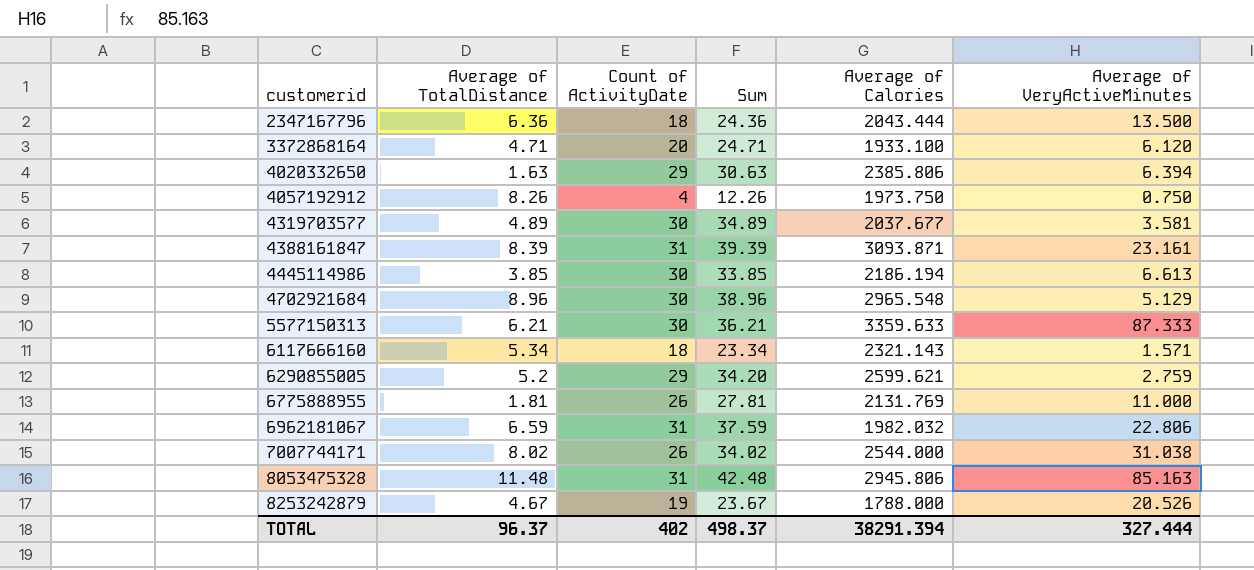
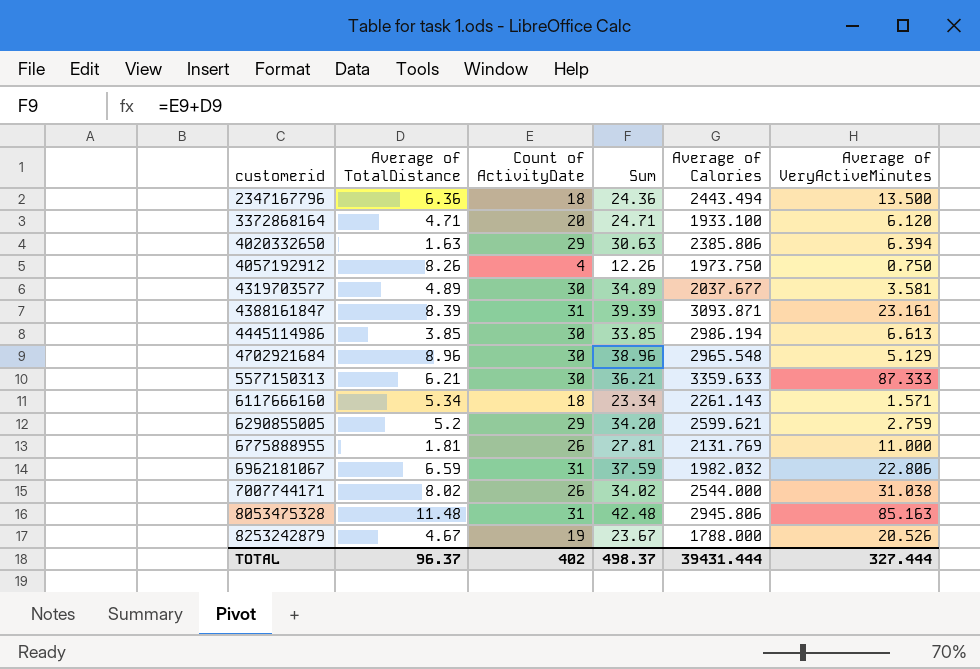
2347167796 | Average of Calories: 2043.444 -> 2443.494
4445114986 | Average of Calories: 2186.194 -> 2986.194
6117666160 | Average of Calories: 2321.143 -> 2261.143
TOTAL | Average of Calories: 38291.394 -> 39431.444

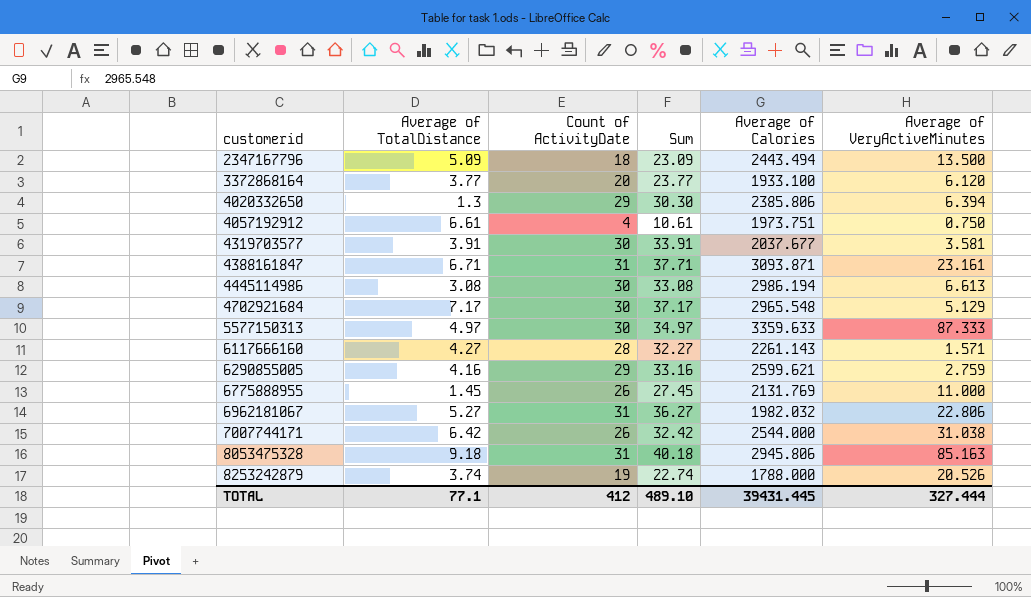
2347167796 | Average of TotalDistance: 6.36 -> 5.09
2347167796 | Sum: 24.36 -> 23.09
3372868164 | Average of TotalDistance: 4.71 -> 3.77
3372868164 | Sum: 24.71 -> 23.77
4020332650 | Average of TotalDistance: 1.63 -> 1.3
4020332650 | Sum: 30.63 -> 30.30
4057192912 | Average of TotalDistance: 8.26 -> 6.61
4057192912 | Sum: 12.26 -> 10.61
4057192912 | Average of Calories: 1973.750 -> 1973.751
4319703577 | Average of TotalDistance: 4.89 -> 3.91
4319703577 | Sum: 34.89 -> 33.91
4388161847 | Average of TotalDistance: 8.39 -> 6.71
4388161847 | Sum: 39.39 -> 37.71
4445114986 | Average of TotalDistance: 3.85 -> 3.08
4445114986 | Sum: 33.85 -> 33.08
4702921684 | Average of TotalDistance: 8.96 -> 7.17
4702921684 | Sum: 38.96 -> 37.17
5577150313 | Average of TotalDistance: 6.21 -> 4.97
5577150313 | Sum: 36.21 -> 34.97
6117666160 | Average of TotalDistance: 5.34 -> 4.27
6117666160 | Count of ActivityDate: 18 -> 28
6117666160 | Sum: 23.34 -> 32.27
6290855005 | Average of TotalDistance: 5.2 -> 4.16
6290855005 | Sum: 34.20 -> 33.16
6775888955 | Average of TotalDistance: 1.81 -> 1.45
6775888955 | Sum: 27.81 -> 27.45
6962181067 | Average of TotalDistance: 6.59 -> 5.27
6962181067 | Sum: 37.59 -> 36.27
7007744171 | Average of TotalDistance: 8.02 -> 6.42
7007744171 | Sum: 34.02 -> 32.42
8053475328 | Average of TotalDistance: 11.48 -> 9.18
8053475328 | Sum: 42.48 -> 40.18
8253242879 | Average of TotalDistance: 4.67 -> 3.74
8253242879 | Sum: 23.67 -> 22.74
TOTAL | Average of TotalDistance: 96.37 -> 77.1
TOTAL | Count of ActivityDate: 402 -> 412
TOTAL | Sum: 498.37 -> 489.10
TOTAL | Average of Calories: 39431.444 -> 39431.445

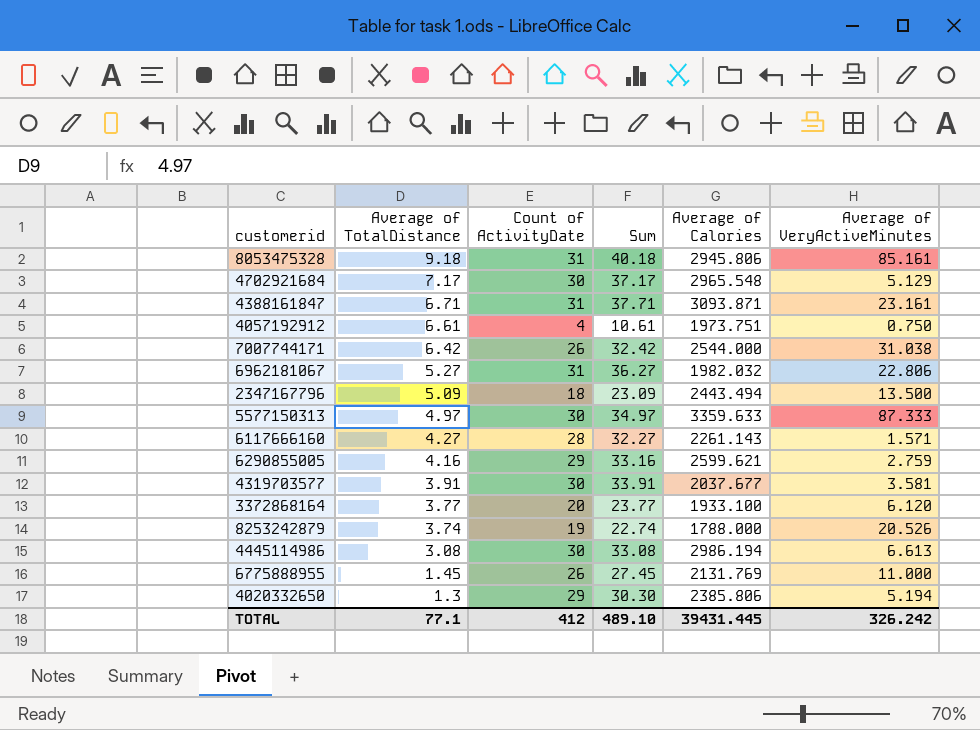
row order: customerid ascending -> Average of TotalDistance descending
8053475328 | Average of VeryActiveMinutes: 85.163 -> 85.161
4020332650 | Average of VeryActiveMinutes: 6.394 -> 5.194
TOTAL | Average of VeryActiveMinutes: 327.444 -> 326.242

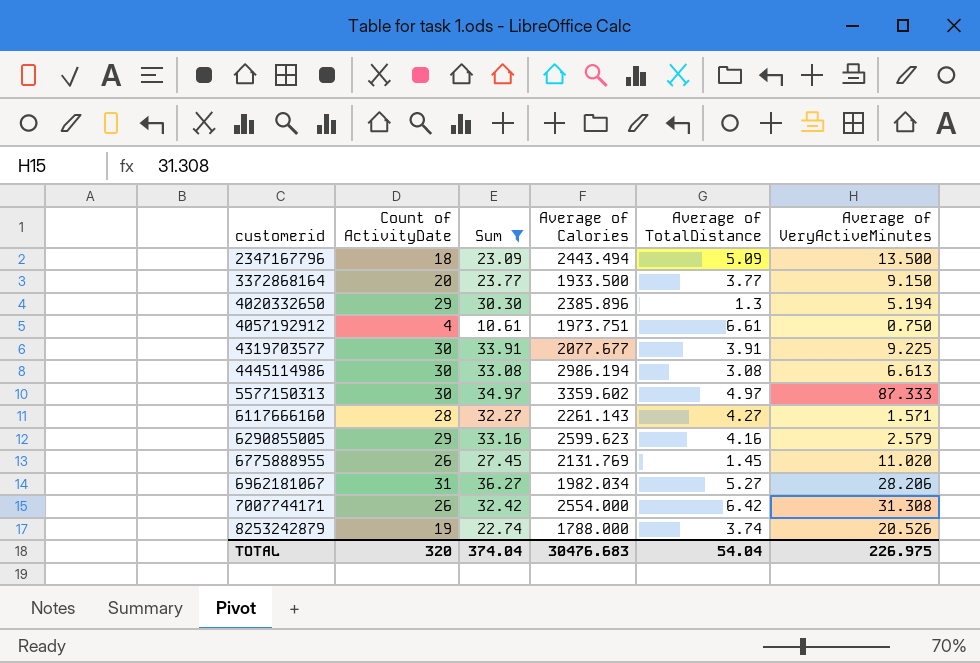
filter: none -> Sum <= 36.27
row order: Average of TotalDistance descending -> customerid ascending
column Average of TotalDistance | position: 2 -> 5
3372868164 | Average of Calories: 1933.100 -> 1933.500
3372868164 | Average of VeryActiveMinutes: 6.120 -> 9.150
4020332650 | Average of Calories: 2385.806 -> 2385.896
4319703577 | Average of Calories: 2037.677 -> 2077.677
4319703577 | Average of VeryActiveMinutes: 3.581 -> 9.225
5577150313 | Average of Calories: 3359.633 -> 3359.602
6290855005 | Average of Calories: 2599.621 -> 2599.623
6290855005 | Average of VeryActiveMinutes: 2.759 -> 2.579
6775888955 | Average of VeryActiveMinutes: 11.000 -> 11.020
6962181067 | Average of Calories: 1982.032 -> 1982.034
6962181067 | Average of VeryActiveMinutes: 22.806 -> 28.206
7007744171 | Average of Calories: 2544.000 -> 2554.000
7007744171 | Average of VeryActiveMinutes: 31.038 -> 31.308
TOTAL | Count of ActivityDate: 412 -> 320
TOTAL | Sum: 489.10 -> 374.04
TOTAL | Average of Calories: 39431.445 -> 30476.683
TOTAL | Average of TotalDistance: 77.1 -> 54.04
TOTAL | Average of VeryActiveMinutes: 326.242 -> 226.975

